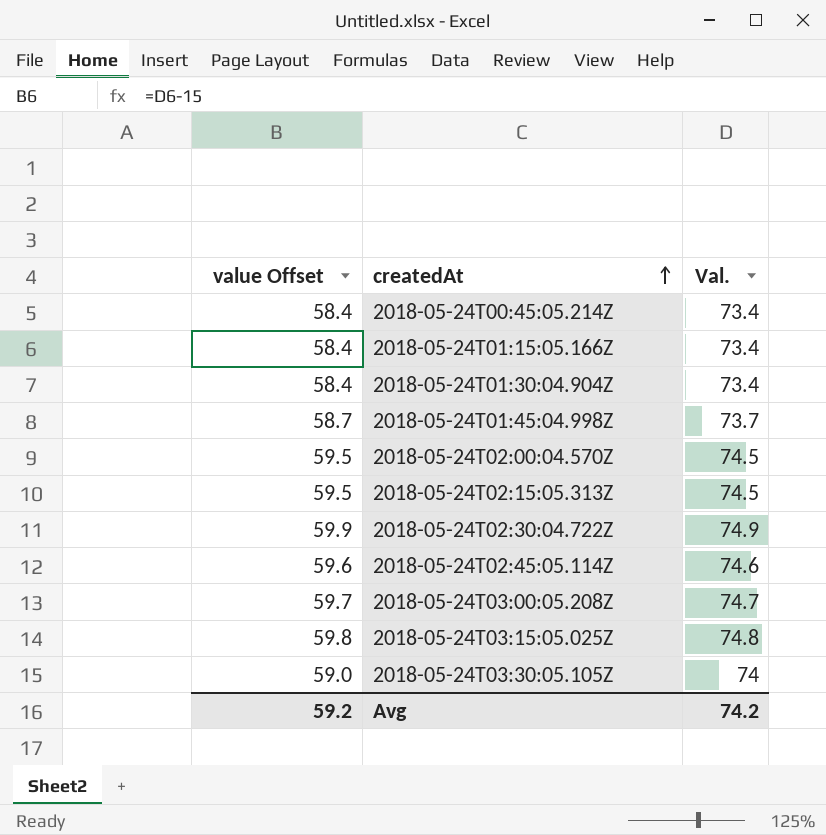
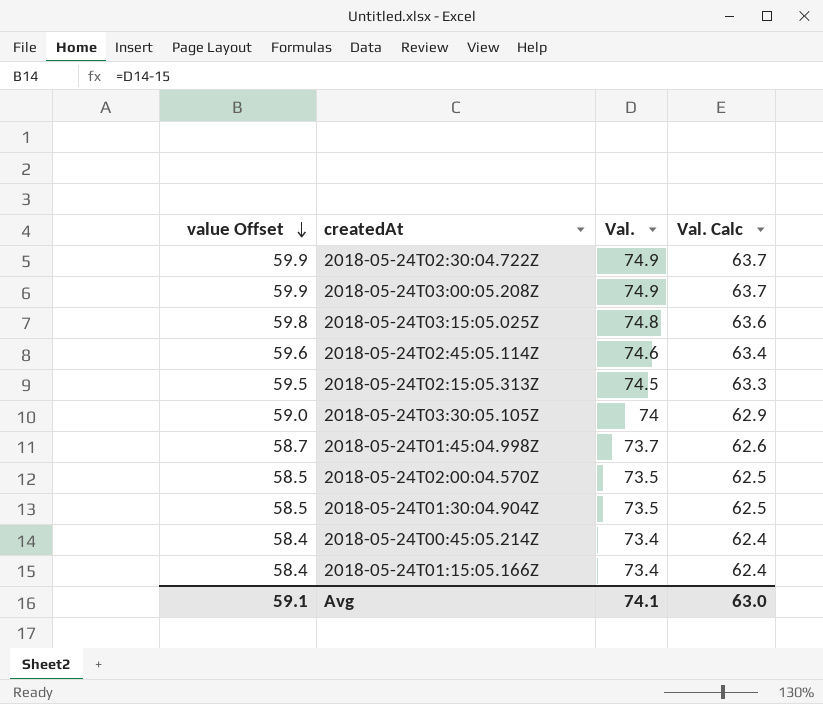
row order: createdAt ascending -> value Offset descending
column Val. Calc | formula: none -> [Val.] * 0.85
2018-05-24T03:00:05.208Z | value Offset: 59.7 -> 59.9
2018-05-24T03:00:05.208Z | Val.: 74.7 -> 74.9
2018-05-24T02:00:04.570Z | value Offset: 59.5 -> 58.5
2018-05-24T02:00:04.570Z | Val.: 74.5 -> 73.5
2018-05-24T01:30:04.904Z | value Offset: 58.4 -> 58.5
2018-05-24T01:30:04.904Z | Val.: 73.4 -> 73.5
Avg | value Offset: 59.2 -> 59.1
Avg | Val.: 74.2 -> 74.1

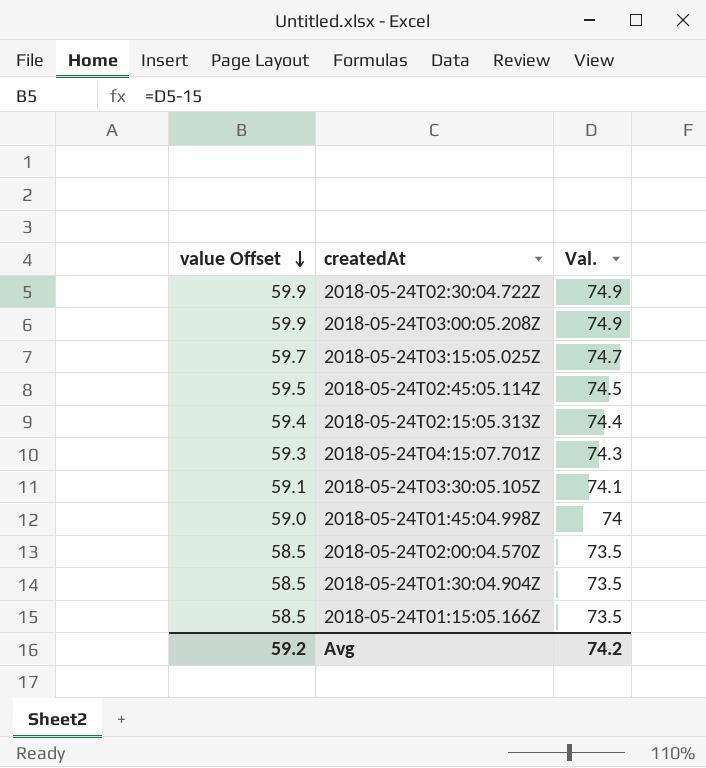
column Val. Calc | formula: [Val.] * 0.85 -> none
row 2018-05-24T00:45:05.214Z: 58.4 | 73.4 | 62.4 -> none
2018-05-24T03:15:05.025Z | value Offset: 59.8 -> 59.7
2018-05-24T03:15:05.025Z | Val.: 74.8 -> 74.7
2018-05-24T02:45:05.114Z | value Offset: 59.6 -> 59.5
2018-05-24T02:45:05.114Z | Val.: 74.6 -> 74.5
2018-05-24T02:15:05.313Z | value Offset: 59.5 -> 59.4
2018-05-24T02:15:05.313Z | Val.: 74.5 -> 74.4
row 2018-05-24T04:15:07.701Z: none -> 59.3 | 74.3
2018-05-24T03:30:05.105Z | value Offset: 59.0 -> 59.1
2018-05-24T03:30:05.105Z | Val.: 74 -> 74.1
2018-05-24T01:45:04.998Z | value Offset: 58.7 -> 59.0
2018-05-24T01:45:04.998Z | Val.: 73.7 -> 74
2018-05-24T01:15:05.166Z | value Offset: 58.4 -> 58.5
2018-05-24T01:15:05.166Z | Val.: 73.4 -> 73.5
Avg | value Offset: 59.1 -> 59.2
Avg | Val.: 74.1 -> 74.2

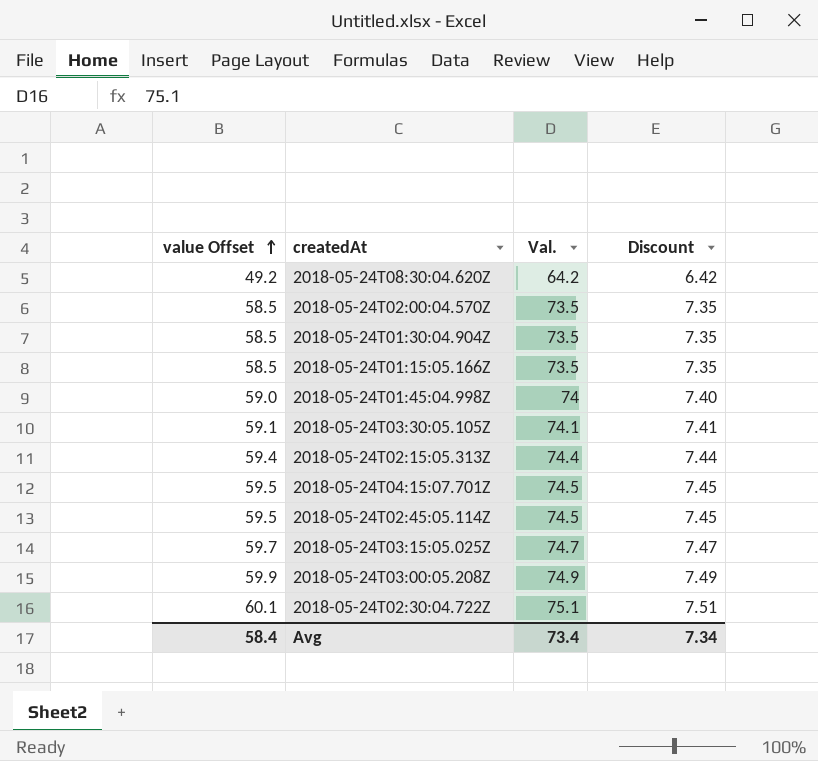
row order: value Offset descending -> value Offset ascending
column Discount | formula: none -> [Val.] * 0.1
row 2018-05-24T08:30:04.620Z: none -> 49.2 | 64.2 | 6.42
2018-05-24T04:15:07.701Z | value Offset: 59.3 -> 59.5
2018-05-24T04:15:07.701Z | Val.: 74.3 -> 74.5
2018-05-24T02:30:04.722Z | value Offset: 59.9 -> 60.1
2018-05-24T02:30:04.722Z | Val.: 74.9 -> 75.1
Avg | value Offset: 59.2 -> 58.4
Avg | Val.: 74.2 -> 73.4

